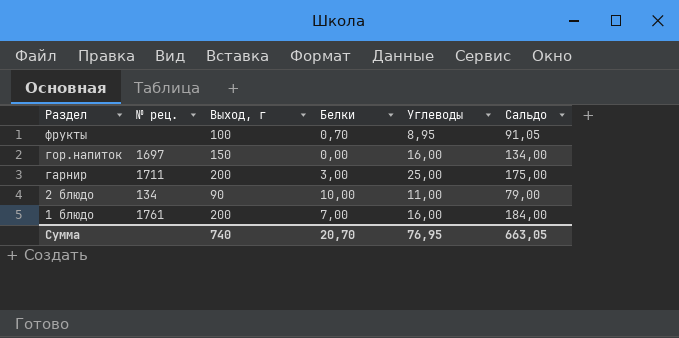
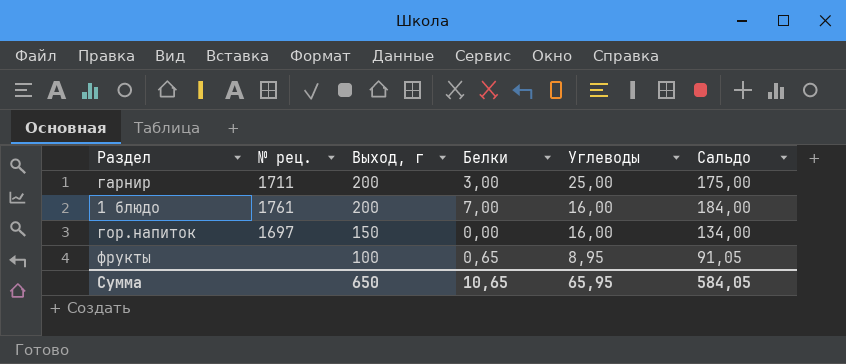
row order: Раздел descending -> Выход, г descending
row 2 блюдо: 134 | 90 | 10,00 | 11,00 | 79,00 -> none
фрукты | Белки: 0,70 -> 0,65
Сумма | Выход, г: 740 -> 650
Сумма | Белки: 20,70 -> 10,65
Сумма | Углеводы: 76,95 -> 65,95
Сумма | Сальдо: 663,05 -> 584,05

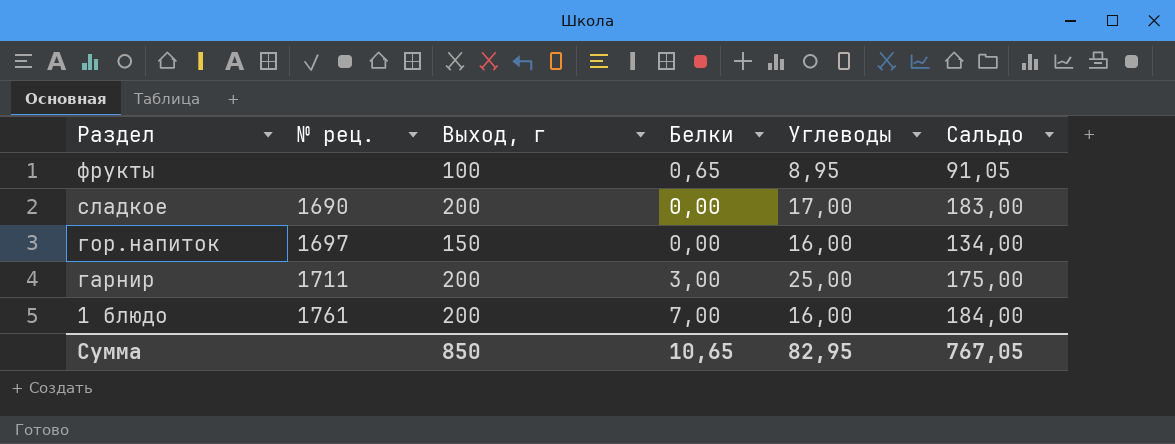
row order: Выход, г descending -> Раздел descending
row сладкое: none -> 1690 | 200 | 0,00 | 17,00 | 183,00
Сумма | Выход, г: 650 -> 850
Сумма | Углеводы: 65,95 -> 82,95
Сумма | Сальдо: 584,05 -> 767,05

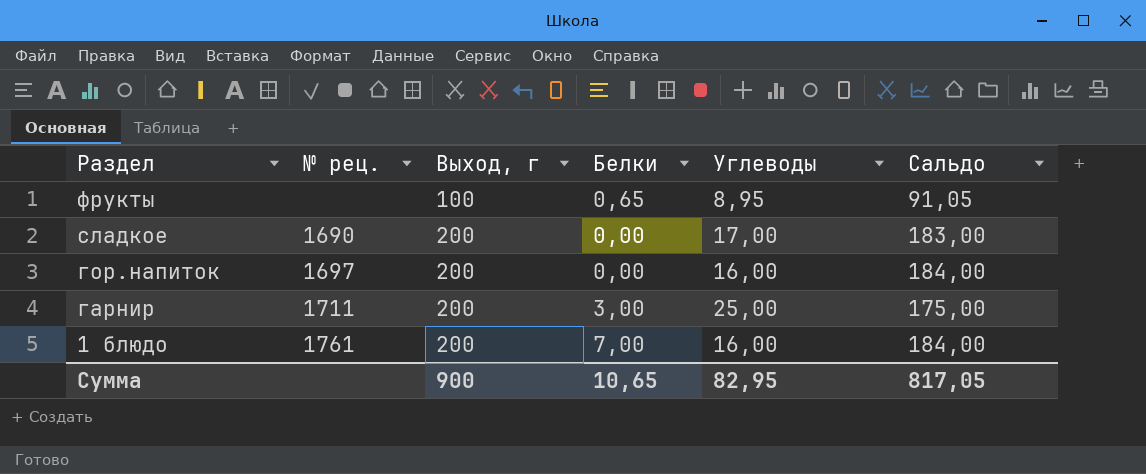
гор.напиток | Выход, г: 150 -> 200
гор.напиток | Сальдо: 134,00 -> 184,00
Сумма | Выход, г: 850 -> 900
Сумма | Сальдо: 767,05 -> 817,05

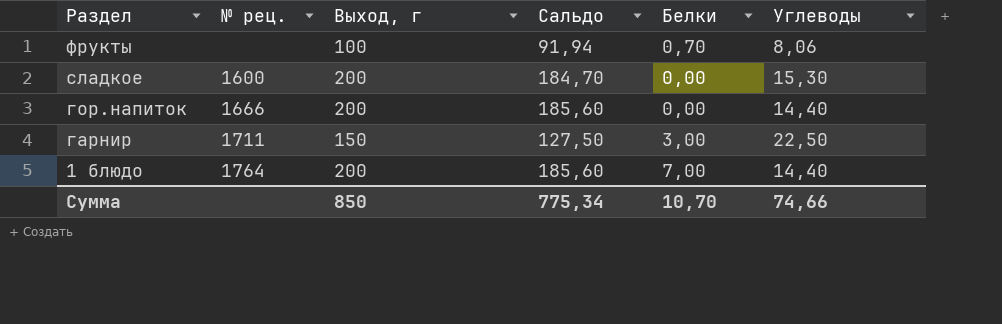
column Сальдо | position: 6 -> 4
фрукты | Сальдо: 91,05 -> 91,94
фрукты | Белки: 0,65 -> 0,70
фрукты | Углеводы: 8,95 -> 8,06
сладкое | № рец.: 1690 -> 1600
сладкое | Сальдо: 183,00 -> 184,70
сладкое | Углеводы: 17,00 -> 15,30
гор.напиток | № рец.: 1697 -> 1666
гор.напиток | Сальдо: 184,00 -> 185,60
гор.напиток | Углеводы: 16,00 -> 14,40
гарнир | Выход, г: 200 -> 150
гарнир | Сальдо: 175,00 -> 127,50
гарнир | Углеводы: 25,00 -> 22,50
1 блюдо | № рец.: 1761 -> 1764
1 блюдо | Сальдо: 184,00 -> 185,60
1 блюдо | Углеводы: 16,00 -> 14,40
Сумма | Выход, г: 900 -> 850
Сумма | Сальдо: 817,05 -> 775,34
Сумма | Белки: 10,65 -> 10,70
Сумма | Углеводы: 82,95 -> 74,66

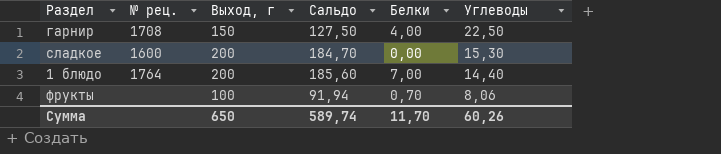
row order: Раздел descending -> Углеводы descending
row гор.напиток: 1666 | 200 | 185,60 | 0,00 | 14,40 -> none
гарнир | № рец.: 1711 -> 1708
гарнир | Белки: 3,00 -> 4,00
Сумма | Выход, г: 850 -> 650
Сумма | Сальдо: 775,34 -> 589,74
Сумма | Белки: 10,70 -> 11,70
Сумма | Углеводы: 74,66 -> 60,26

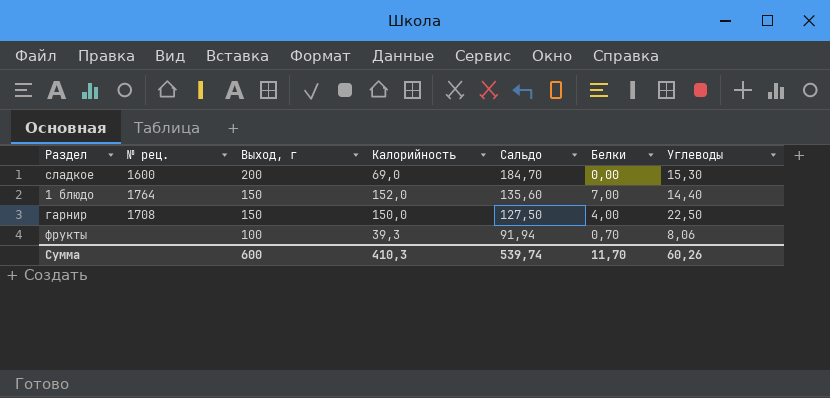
row order: Углеводы descending -> Выход, г descending
column Калорийность | position: none -> 4
1 блюдо | Выход, г: 200 -> 150
1 блюдо | Сальдо: 185,60 -> 135,60
Сумма | Выход, г: 650 -> 600
Сумма | Сальдо: 589,74 -> 539,74

